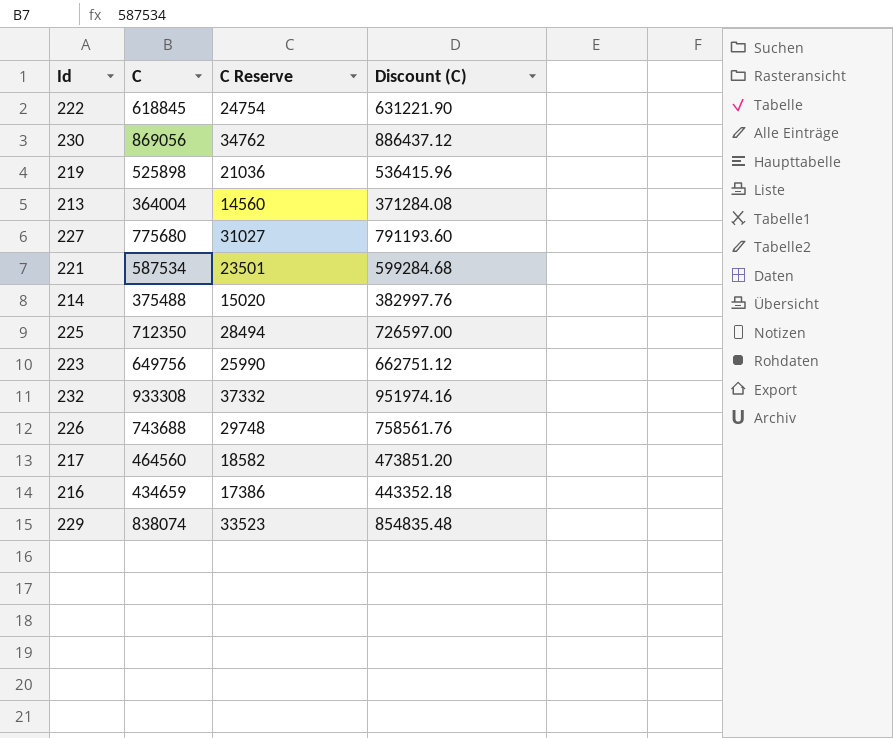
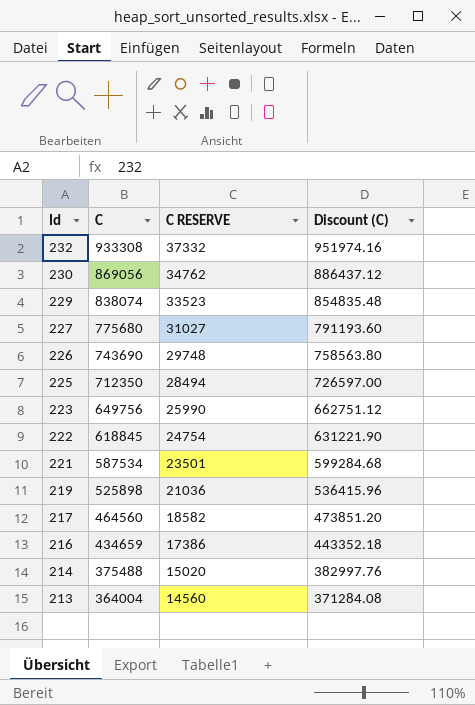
row order: none -> Id descending
column name: C Reserve -> C RESERVE
226 | C: 743688 -> 743690
226 | Discount (C): 758561.76 -> 758563.80

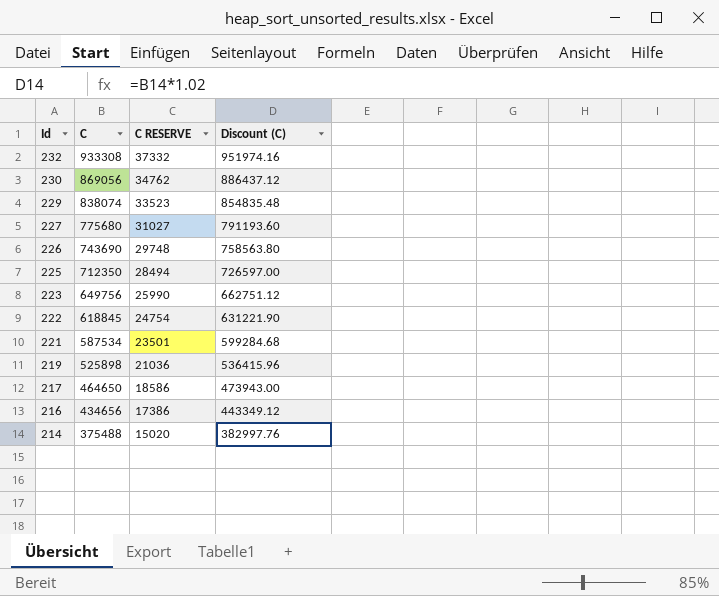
row 213: 364004 | 14560 | 371284.08 -> none
217 | C: 464560 -> 464650
217 | C RESERVE: 18582 -> 18586
217 | Discount (C): 473851.20 -> 473943.00
216 | C: 434659 -> 434656
216 | Discount (C): 443352.18 -> 443349.12

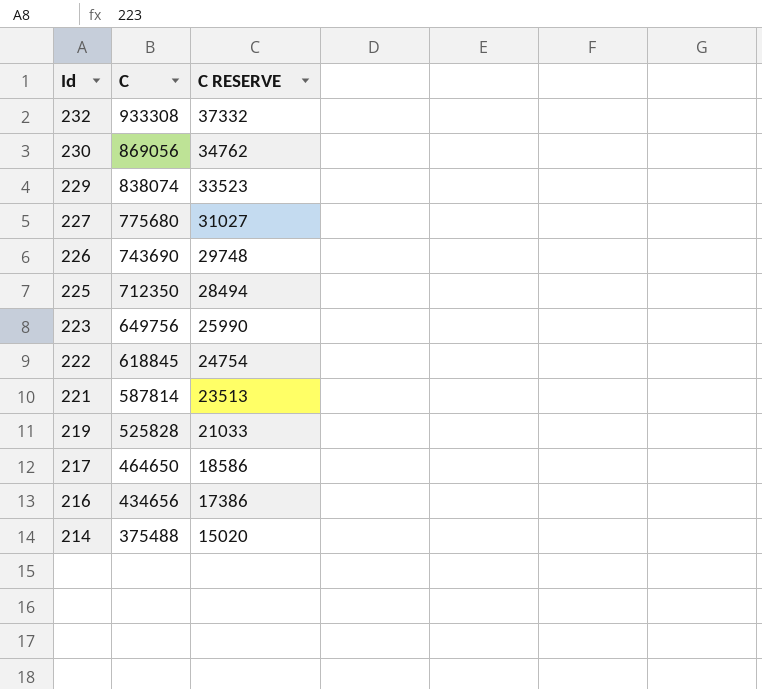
column Discount (C) | formula: [C] * 1.02 -> none
221 | C: 587534 -> 587814
221 | C RESERVE: 23501 -> 23513
219 | C: 525898 -> 525828
219 | C RESERVE: 21036 -> 21033

